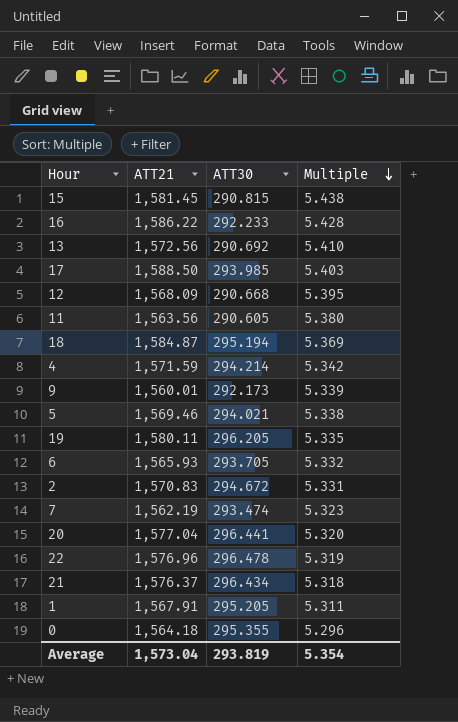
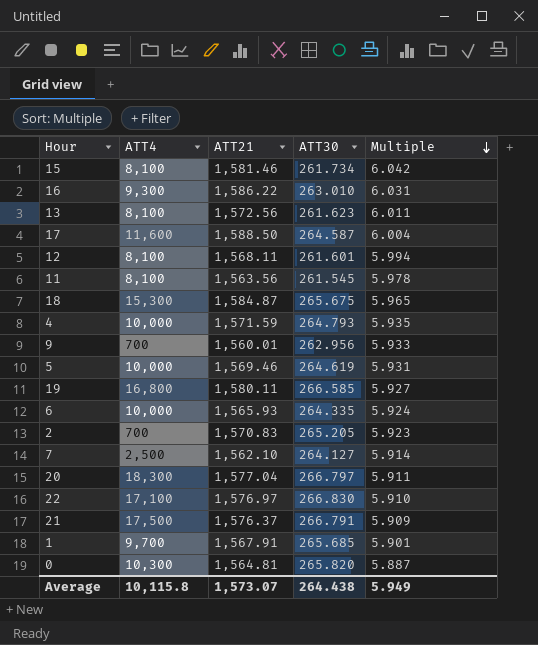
column ATT4 | position: none -> 2
15 | ATT21: 1,581.45 -> 1,581.46
15 | ATT30: 290.815 -> 261.734
15 | Multiple: 5.438 -> 6.042
16 | ATT30: 292.233 -> 263.010
16 | Multiple: 5.428 -> 6.031
13 | ATT30: 290.692 -> 261.623
13 | Multiple: 5.410 -> 6.011
17 | ATT30: 293.985 -> 264.587
17 | Multiple: 5.403 -> 6.004
12 | ATT21: 1,568.09 -> 1,568.11
12 | ATT30: 290.668 -> 261.601
12 | Multiple: 5.395 -> 5.994
11 | ATT30: 290.605 -> 261.545
11 | Multiple: 5.380 -> 5.978
18 | ATT30: 295.194 -> 265.675
18 | Multiple: 5.369 -> 5.965
4 | ATT30: 294.214 -> 264.793
4 | Multiple: 5.342 -> 5.935
9 | ATT30: 292.173 -> 262.956
9 | Multiple: 5.339 -> 5.933
5 | ATT30: 294.021 -> 264.619
5 | Multiple: 5.338 -> 5.931
19 | ATT30: 296.205 -> 266.585
19 | Multiple: 5.335 -> 5.927
6 | ATT30: 293.705 -> 264.335
6 | Multiple: 5.332 -> 5.924
2 | ATT30: 294.672 -> 265.205
2 | Multiple: 5.331 -> 5.923
7 | ATT21: 1,562.19 -> 1,562.10
7 | ATT30: 293.474 -> 264.127
7 | Multiple: 5.323 -> 5.914
20 | ATT30: 296.441 -> 266.797
20 | Multiple: 5.320 -> 5.911
22 | ATT21: 1,576.96 -> 1,576.97
22 | ATT30: 296.478 -> 266.830
22 | Multiple: 5.319 -> 5.910
21 | ATT30: 296.434 -> 266.791
21 | Multiple: 5.318 -> 5.909
1 | ATT30: 295.205 -> 265.685
1 | Multiple: 5.311 -> 5.901
0 | ATT21: 1,564.18 -> 1,564.81
0 | ATT30: 295.355 -> 265.820
0 | Multiple: 5.296 -> 5.887
Average | ATT21: 1,573.04 -> 1,573.07
Average | ATT30: 293.819 -> 264.438
Average | Multiple: 5.354 -> 5.949

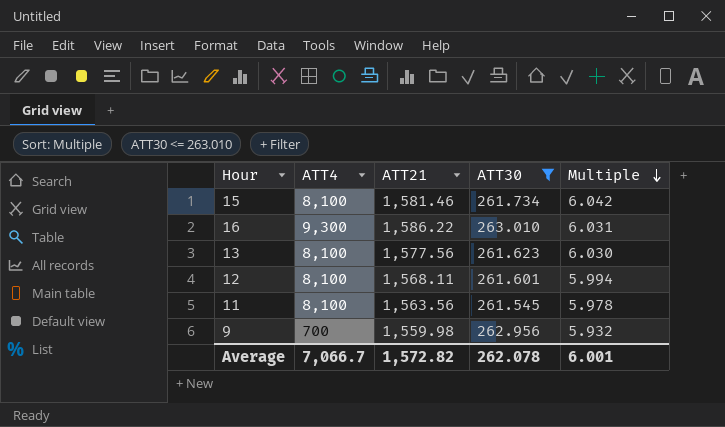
filter: none -> ATT30 <= 263.010
13 | ATT21: 1,572.56 -> 1,577.56
13 | Multiple: 6.011 -> 6.030
9 | ATT21: 1,560.01 -> 1,559.98
9 | Multiple: 5.933 -> 5.932
Average | ATT4: 10,115.8 -> 7,066.7
Average | ATT21: 1,573.07 -> 1,572.82
Average | ATT30: 264.438 -> 262.078
Average | Multiple: 5.949 -> 6.001

